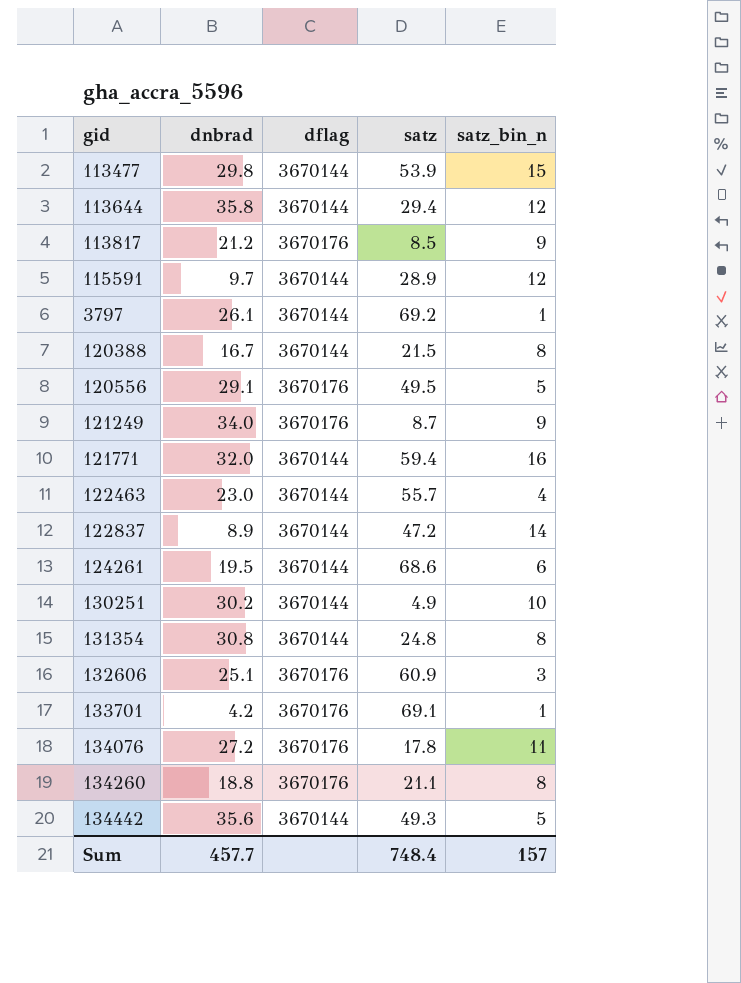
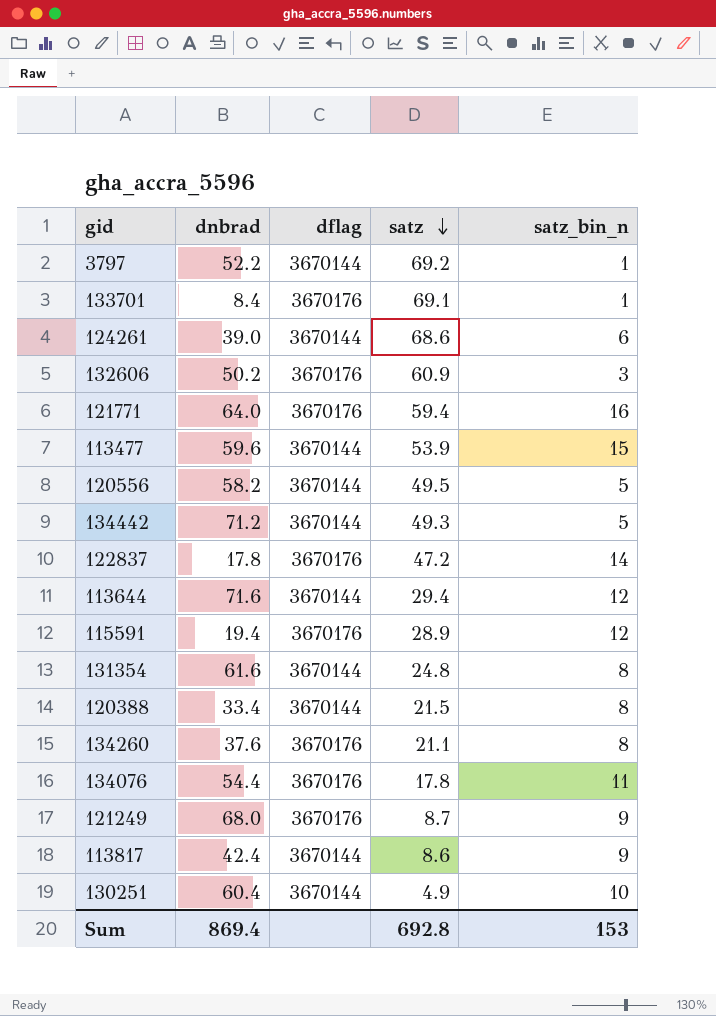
row order: none -> satz descending
row 122463: 23.0 | 3670144 | 55.7 | 4 -> none
3797 | dnbrad: 26.1 -> 52.2
133701 | dnbrad: 4.2 -> 8.4
124261 | dnbrad: 19.5 -> 39.0
132606 | dnbrad: 25.1 -> 50.2
121771 | dnbrad: 32.0 -> 64.0
121771 | dflag: 3670144 -> 3670176
113477 | dnbrad: 29.8 -> 59.6
120556 | dnbrad: 29.1 -> 58.2
120556 | dflag: 3670176 -> 3670144
134442 | dnbrad: 35.6 -> 71.2
122837 | dnbrad: 8.9 -> 17.8
122837 | dflag: 3670144 -> 3670176
113644 | dnbrad: 35.8 -> 71.6
115591 | dnbrad: 9.7 -> 19.4
115591 | dflag: 3670144 -> 3670176
131354 | dnbrad: 30.8 -> 61.6
120388 | dnbrad: 16.7 -> 33.4
134260 | dnbrad: 18.8 -> 37.6
134076 | dnbrad: 27.2 -> 54.4
121249 | dnbrad: 34.0 -> 68.0
113817 | dnbrad: 21.2 -> 42.4
113817 | dflag: 3670176 -> 3670144
113817 | satz: 8.5 -> 8.6
130251 | dnbrad: 30.2 -> 60.4
Sum | dnbrad: 457.7 -> 869.4
Sum | satz: 748.4 -> 692.8
Sum | satz_bin_n: 157 -> 153

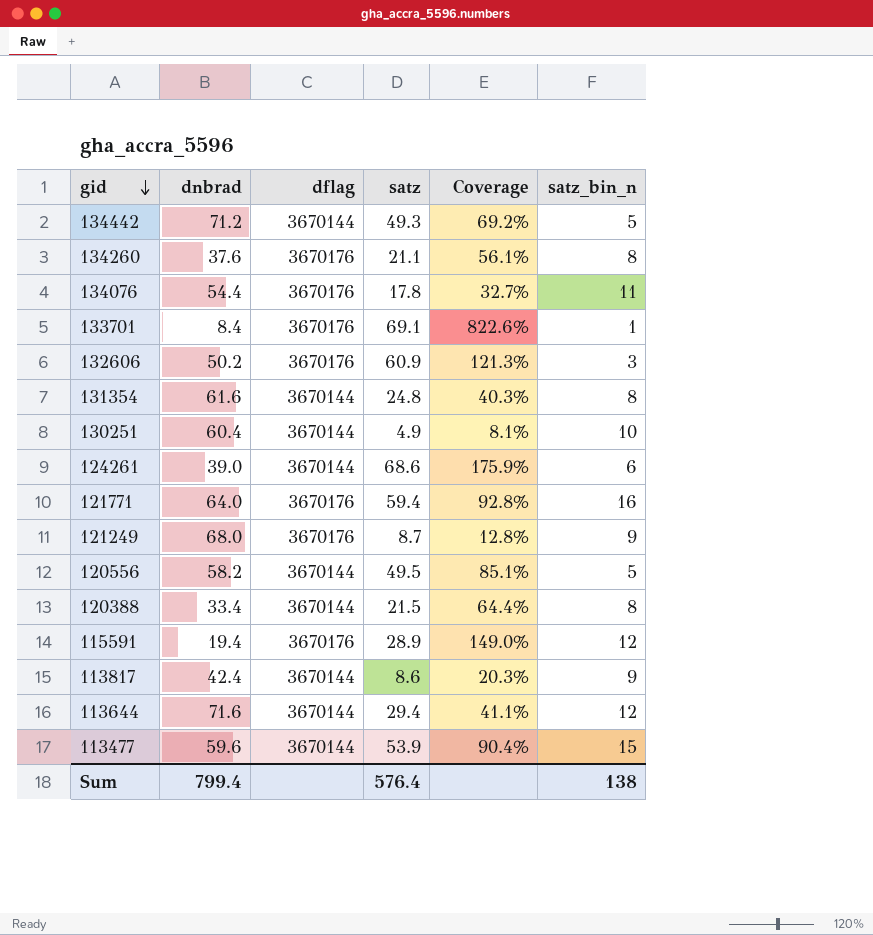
row order: satz descending -> gid descending
column Coverage | formula: none -> [satz] / [dnbrad]
row 3797: 52.2 | 3670144 | 69.2 | 1 -> none
row 122837: 17.8 | 3670176 | 47.2 | 14 -> none
Sum | dnbrad: 869.4 -> 799.4
Sum | satz: 692.8 -> 576.4
Sum | satz_bin_n: 153 -> 138

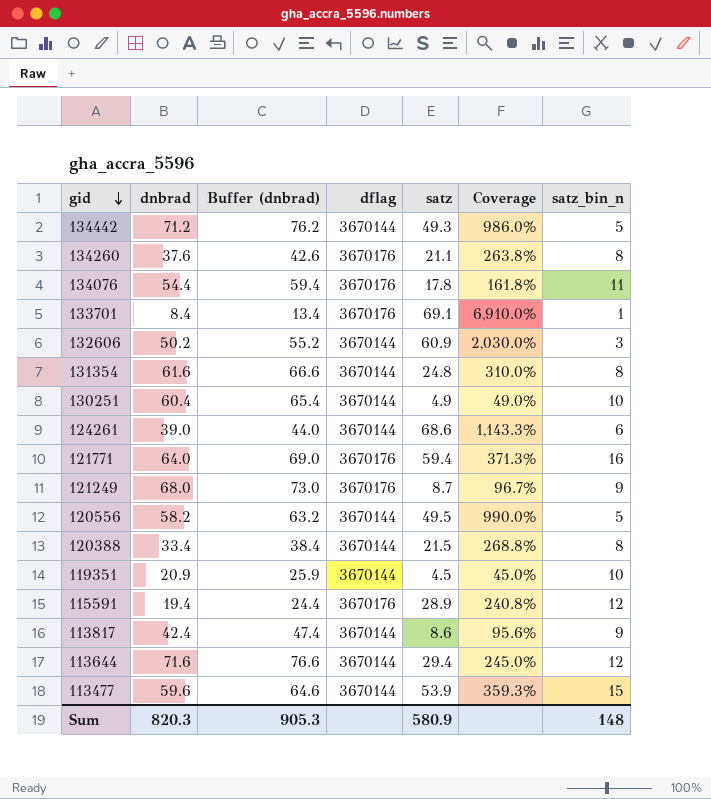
column Buffer (dnbrad) | formula: none -> [dnbrad] + 5
column Coverage | formula: [satz] / [dnbrad] -> [satz] / [satz_bin_n]
132606 | dflag: 3670176 -> 3670144
row 119351: none -> 20.9 | 25.9 | 3670144 | 4.5 | 45.0% | 10
Sum | dnbrad: 799.4 -> 820.3
Sum | satz: 576.4 -> 580.9
Sum | satz_bin_n: 138 -> 148

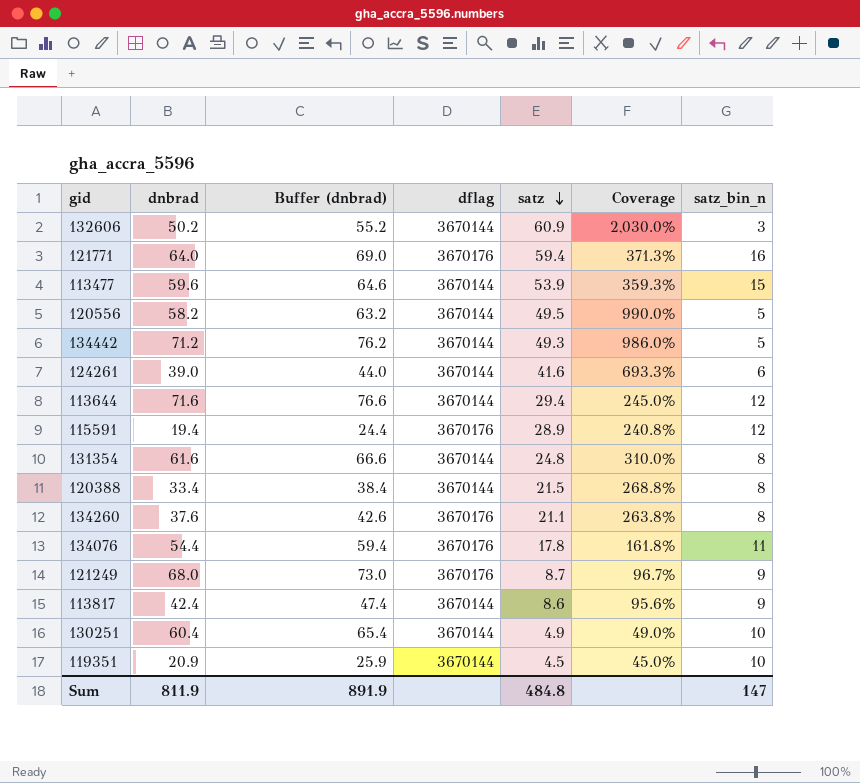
row order: gid descending -> satz descending
row 133701: 8.4 | 13.4 | 3670176 | 69.1 | 6,910.0% | 1 -> none
124261 | satz: 68.6 -> 41.6
124261 | Coverage: 1,143.3% -> 693.3%
Sum | dnbrad: 820.3 -> 811.9
Sum | Buffer (dnbrad): 905.3 -> 891.9
Sum | satz: 580.9 -> 484.8
Sum | satz_bin_n: 148 -> 147

